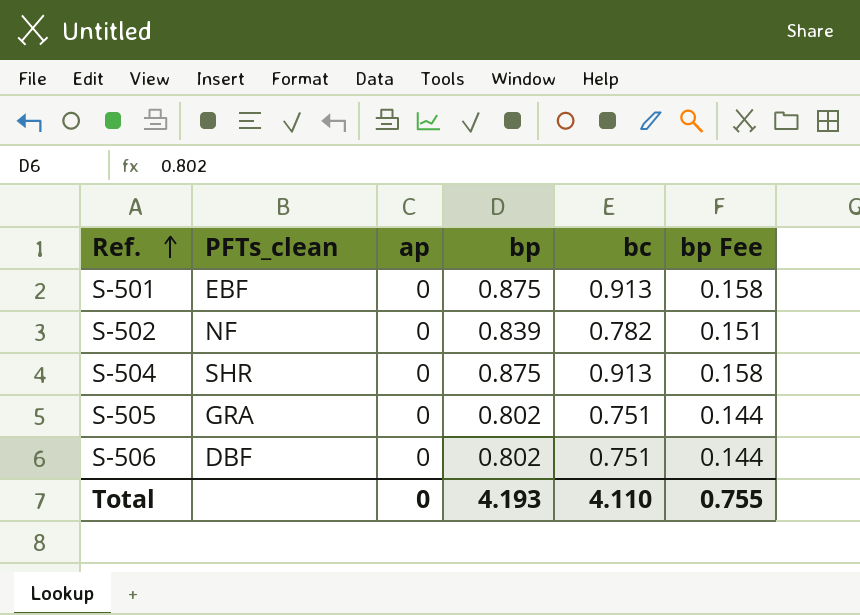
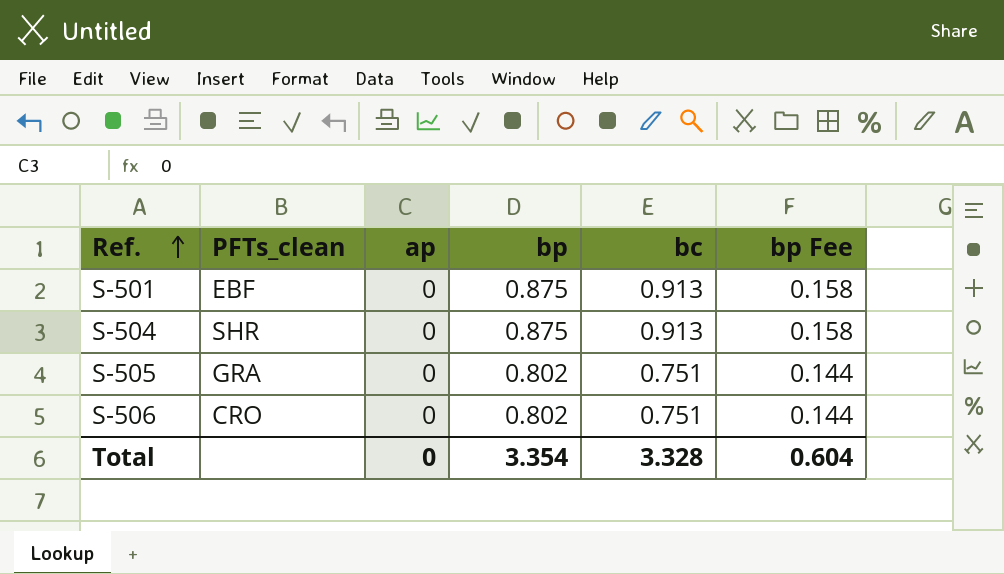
row S-502: NF | 0 | 0.839 | 0.782 | 0.151 -> none
S-506 | PFTs_clean: DBF -> CRO
Total | bp: 4.193 -> 3.354
Total | bc: 4.110 -> 3.328
Total | bp Fee: 0.755 -> 0.604

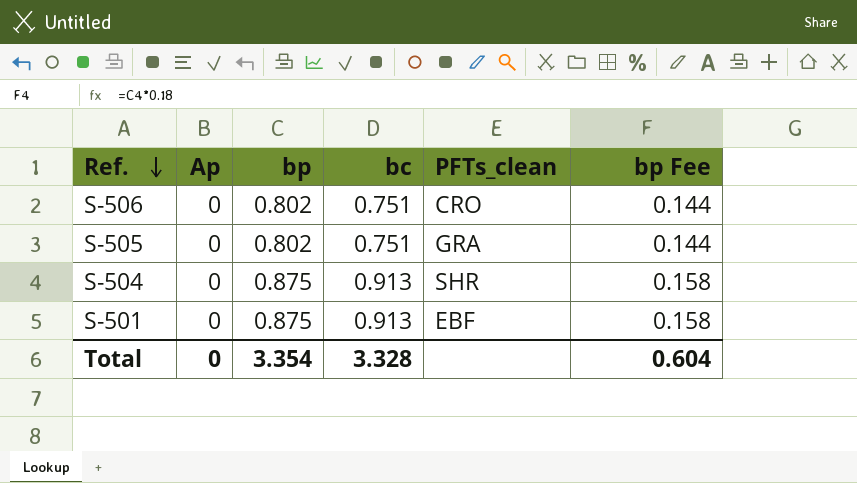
row order: Ref. ascending -> Ref. descending
column name: ap -> Ap
column PFTs_clean | position: 2 -> 5

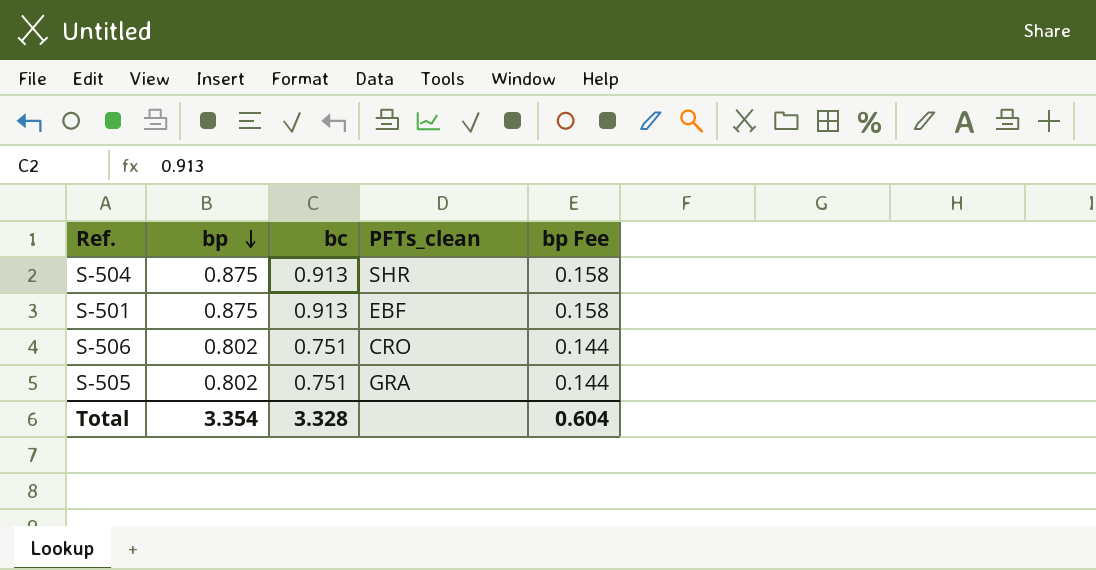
row order: Ref. descending -> bp descending
column Ap | position: 2 -> none

